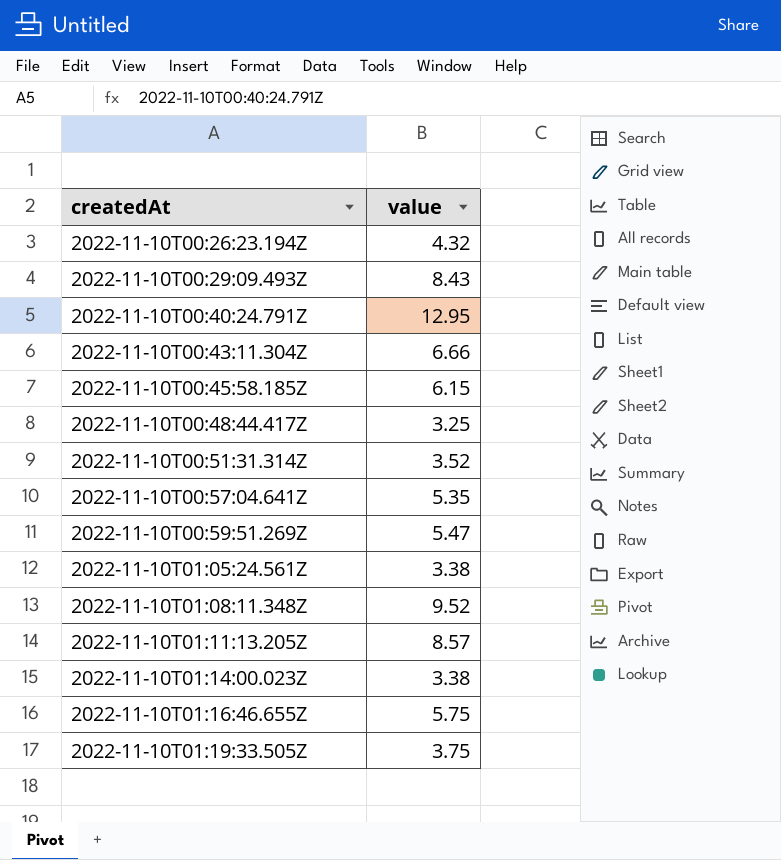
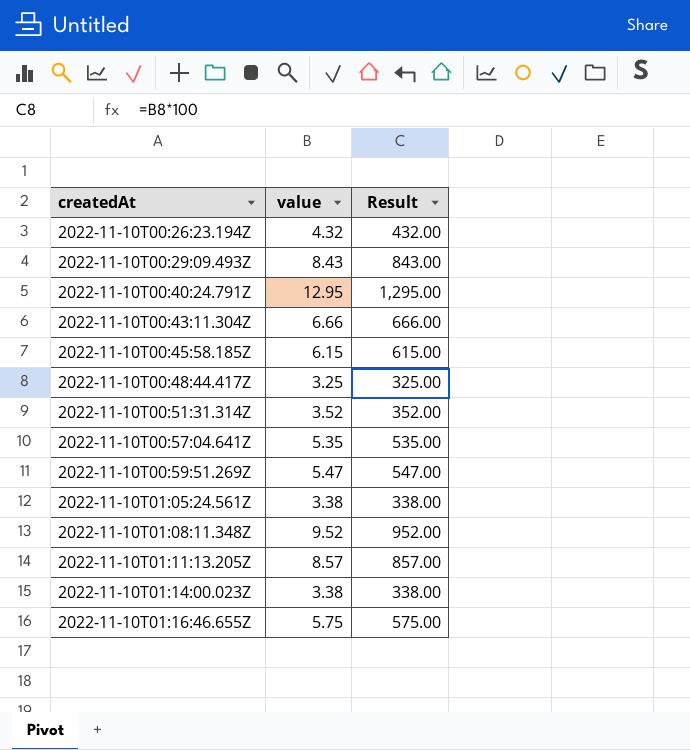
column Result | formula: none -> [value] * 100
row 2022-11-10T01:19:33.505Z: 3.75 -> none

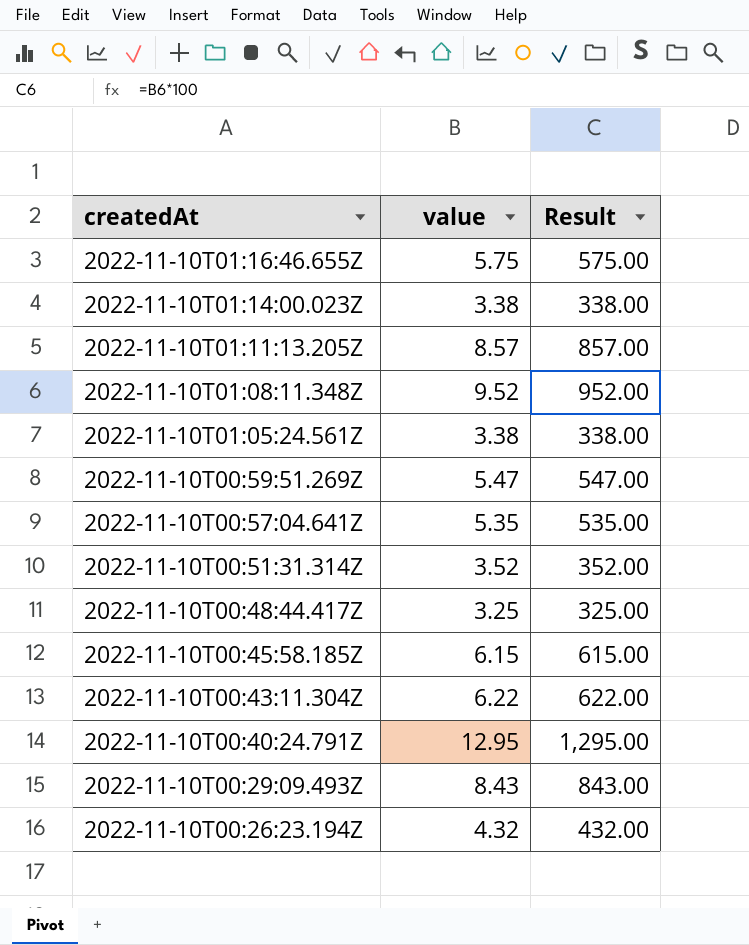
row order: createdAt ascending -> createdAt descending
2022-11-10T00:43:11.304Z | value: 6.66 -> 6.22
2022-11-10T00:43:11.304Z | Result: 666.00 -> 622.00

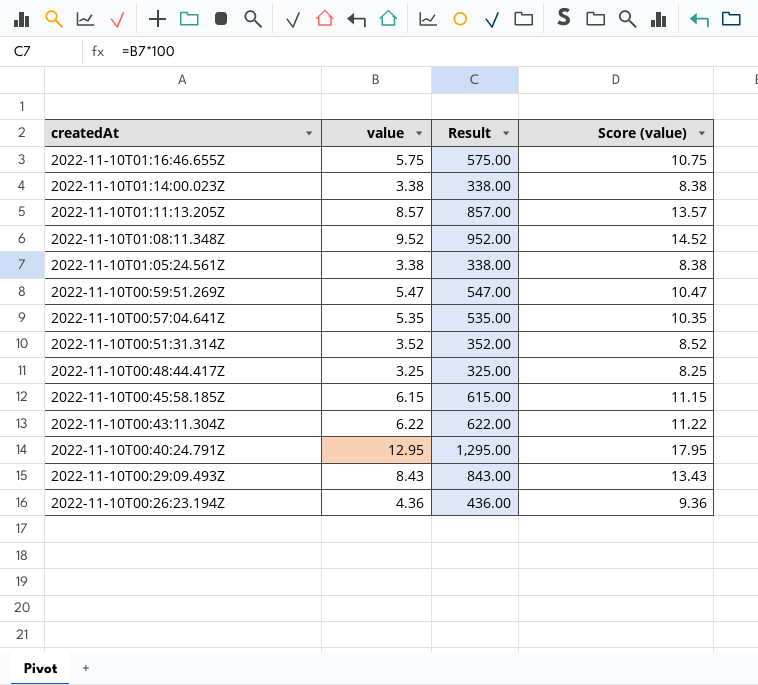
column Score (value) | formula: none -> [value] + 5
2022-11-10T00:26:23.194Z | value: 4.32 -> 4.36
2022-11-10T00:26:23.194Z | Result: 432.00 -> 436.00

